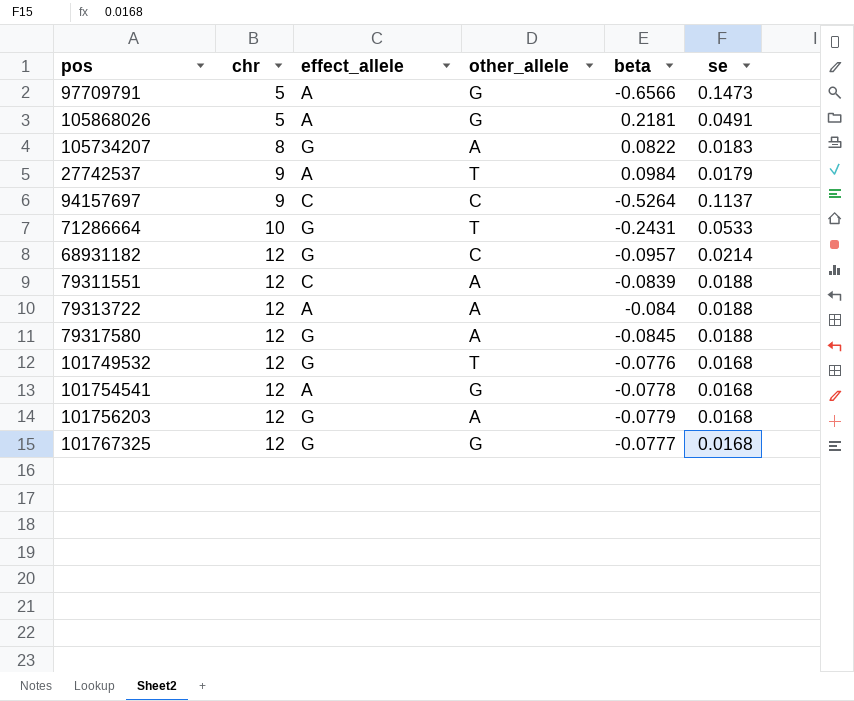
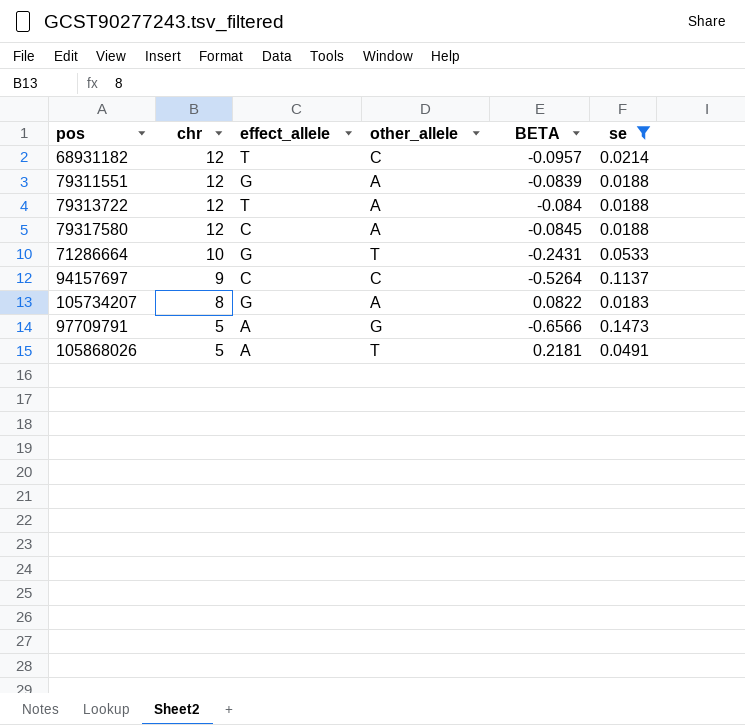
filter: none -> se >= 0.0183
row order: chr ascending -> chr descending
column name: beta -> BETA
68931182 | effect_allele: G -> T
79311551 | effect_allele: C -> G
79313722 | effect_allele: A -> T
79317580 | effect_allele: G -> C
105868026 | other_allele: G -> T

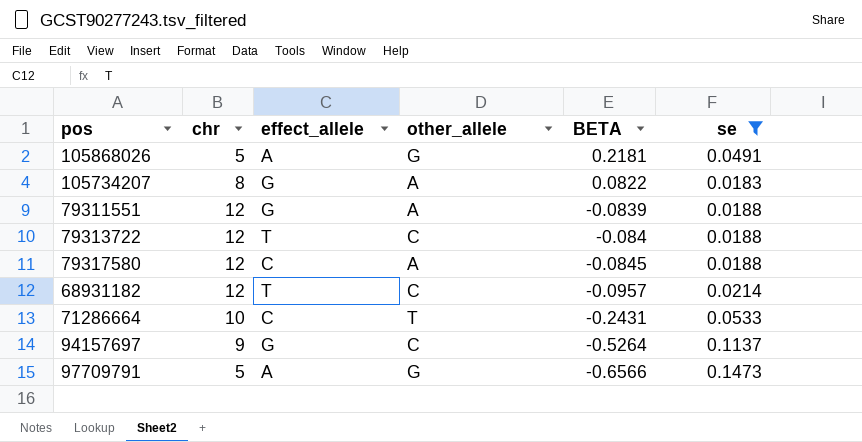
row order: chr descending -> BETA descending
105868026 | other_allele: T -> G
79313722 | other_allele: A -> C
71286664 | effect_allele: G -> C
94157697 | effect_allele: C -> G

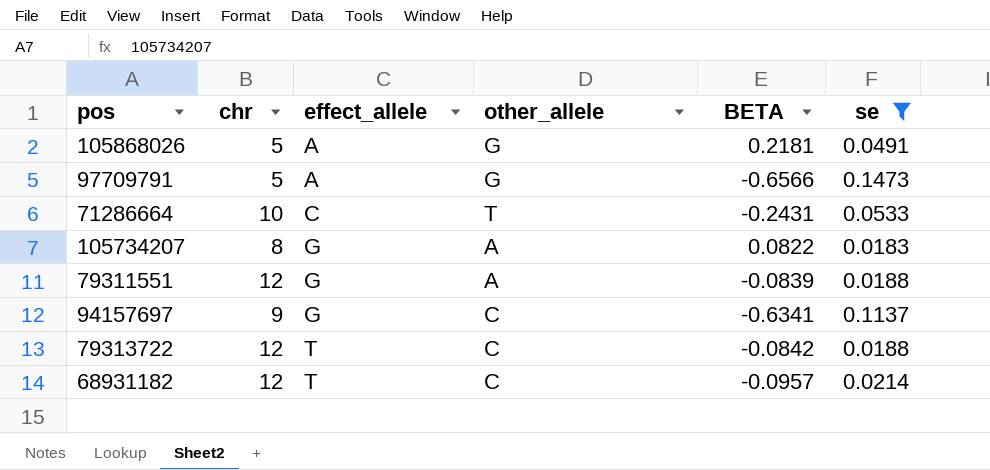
row order: BETA descending -> effect_allele ascending
row 79317580: 12 | C | A | -0.0845 | 0.0188 -> none
94157697 | BETA: -0.5264 -> -0.6341
79313722 | BETA: -0.084 -> -0.0842

